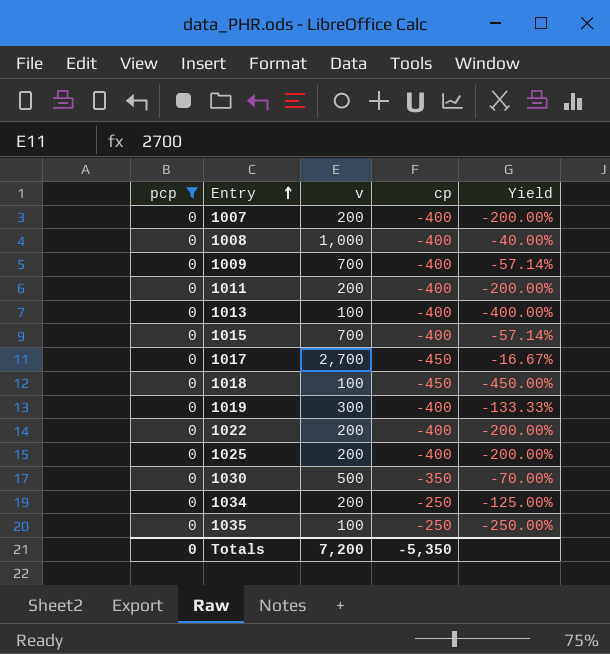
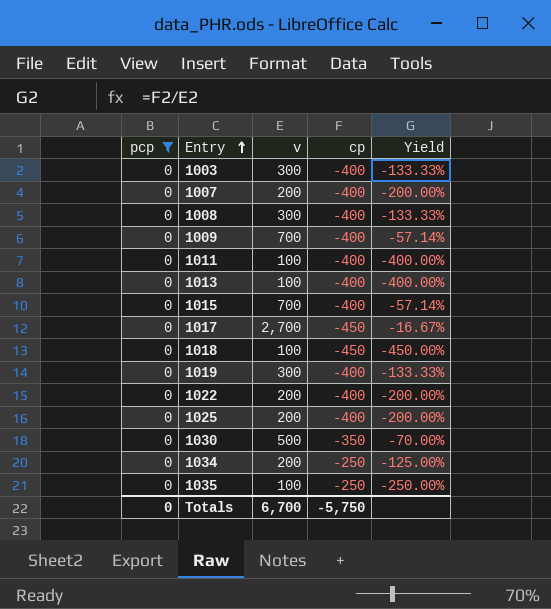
row 1003: none -> 0 | 300 | -400 | -133.33%
1008 | v: 1,000 -> 300
1008 | Yield: -40.00% -> -133.33%
1011 | v: 200 -> 100
1011 | Yield: -200.00% -> -400.00%
Totals | v: 7,200 -> 6,700
Totals | cp: -5,350 -> -5,750

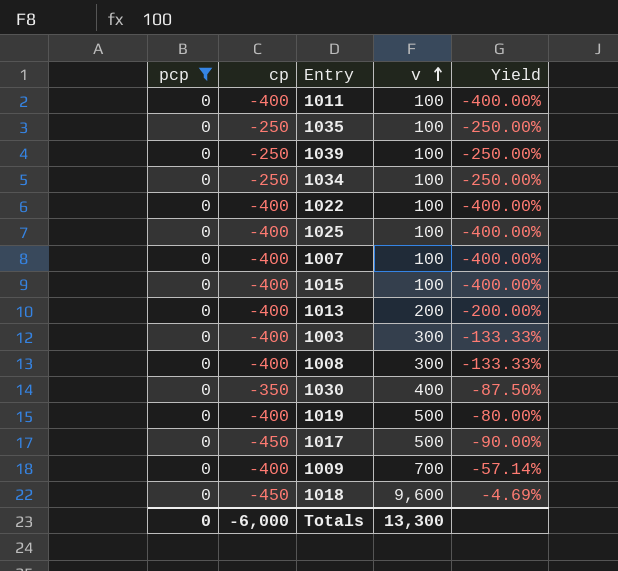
row order: Entry ascending -> v ascending
column cp | position: 4 -> 2
row 1039: none -> 0 | -250 | 100 | -250.00%
1034 | v: 200 -> 100
1034 | Yield: -125.00% -> -250.00%
1022 | v: 200 -> 100
1022 | Yield: -200.00% -> -400.00%
1025 | v: 200 -> 100
1025 | Yield: -200.00% -> -400.00%
1007 | v: 200 -> 100
1007 | Yield: -200.00% -> -400.00%
1015 | v: 700 -> 100
1015 | Yield: -57.14% -> -400.00%
1013 | v: 100 -> 200
1013 | Yield: -400.00% -> -200.00%
1030 | v: 500 -> 400
1030 | Yield: -70.00% -> -87.50%
1019 | v: 300 -> 500
1019 | Yield: -133.33% -> -80.00%
1017 | v: 2,700 -> 500
1017 | Yield: -16.67% -> -90.00%
1018 | v: 100 -> 9,600
1018 | Yield: -450.00% -> -4.69%
Totals | cp: -5,750 -> -6,000
Totals | v: 6,700 -> 13,300

